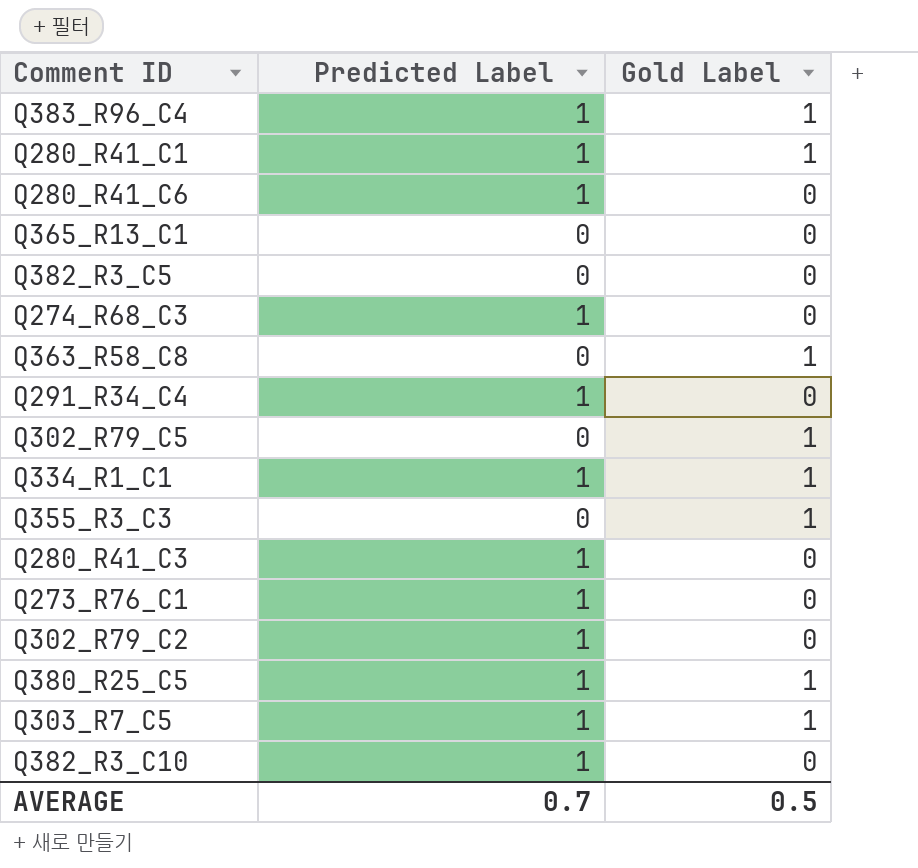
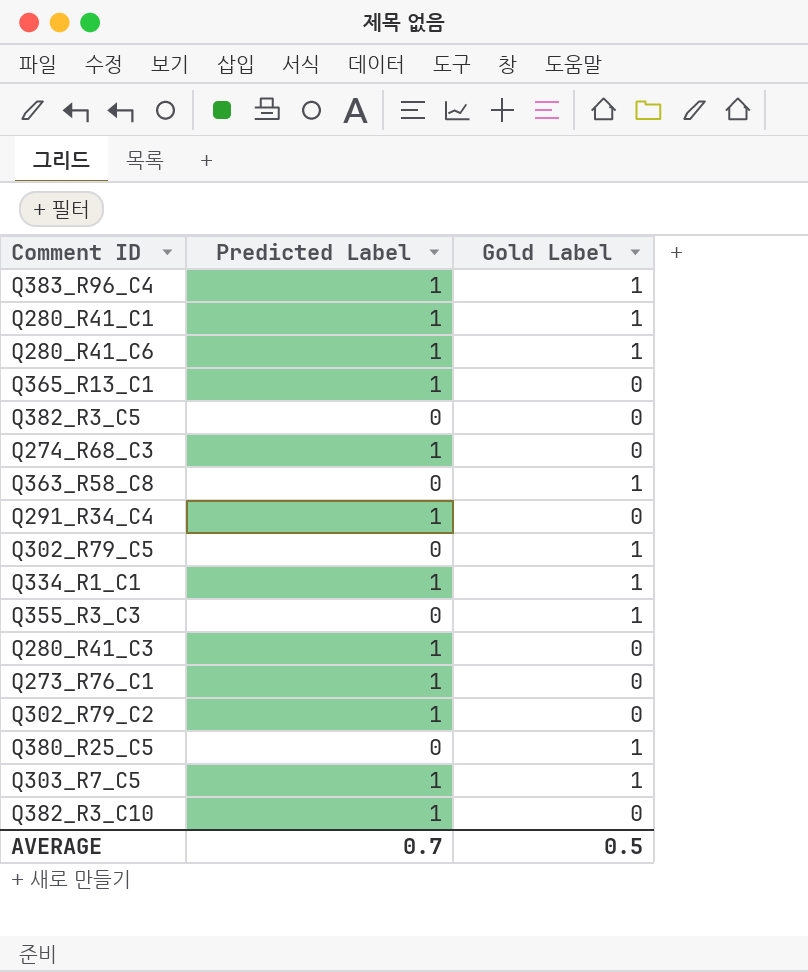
Q280_R41_C6 | Gold Label: 0 -> 1
Q365_R13_C1 | Predicted Label: 0 -> 1
Q380_R25_C5 | Predicted Label: 1 -> 0

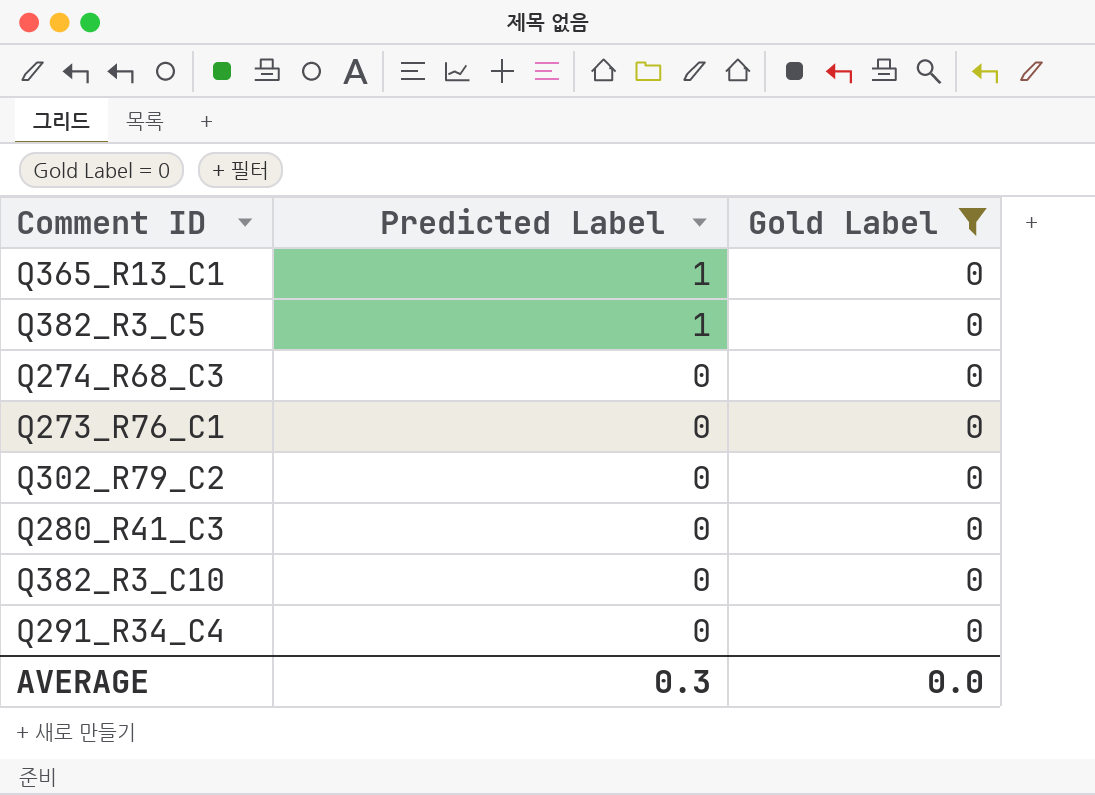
filter: none -> Gold Label = 0
row order: none -> Predicted Label descending
Q382_R3_C5 | Predicted Label: 0 -> 1
Q274_R68_C3 | Predicted Label: 1 -> 0
Q273_R76_C1 | Predicted Label: 1 -> 0
Q302_R79_C2 | Predicted Label: 1 -> 0
Q280_R41_C3 | Predicted Label: 1 -> 0
Q382_R3_C10 | Predicted Label: 1 -> 0
Q291_R34_C4 | Predicted Label: 1 -> 0
AVERAGE | Predicted Label: 0.7 -> 0.3
AVERAGE | Gold Label: 0.5 -> 0.0

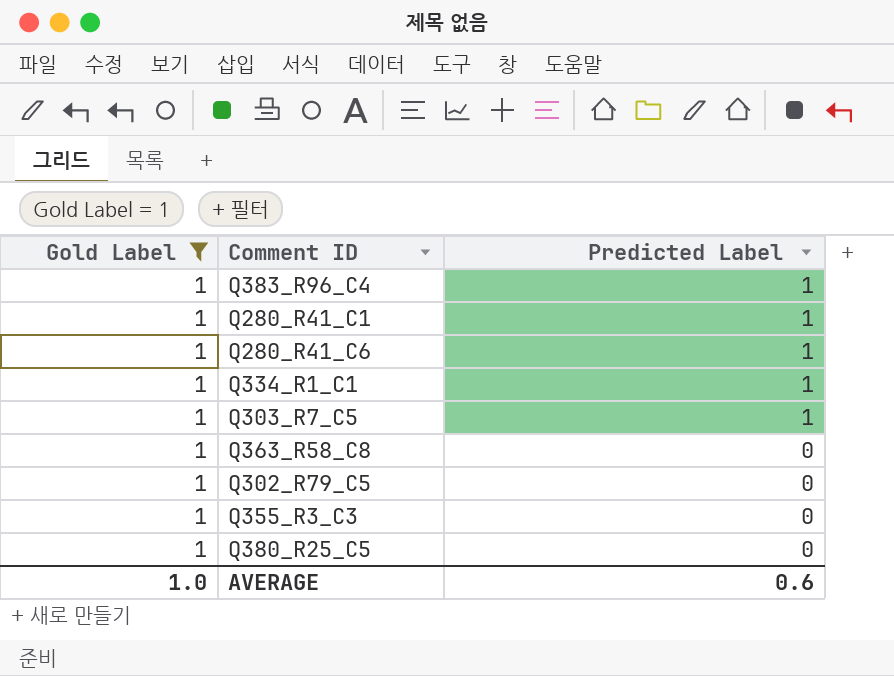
filter: Gold Label = 0 -> Gold Label = 1
column Gold Label | position: 3 -> 1
AVERAGE | Gold Label: 0.0 -> 1.0
AVERAGE | Predicted Label: 0.3 -> 0.6

